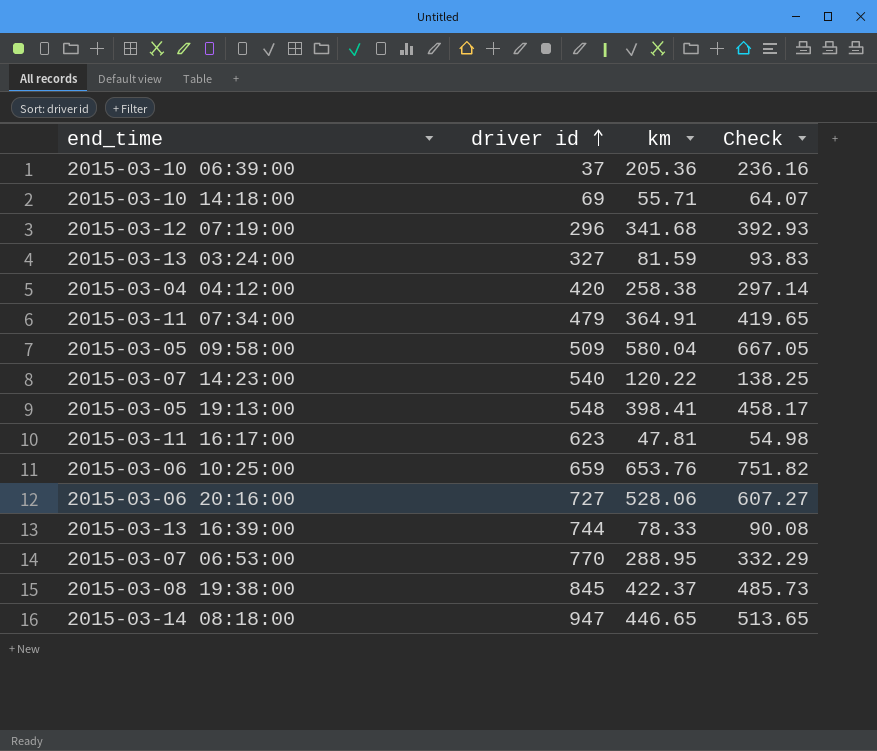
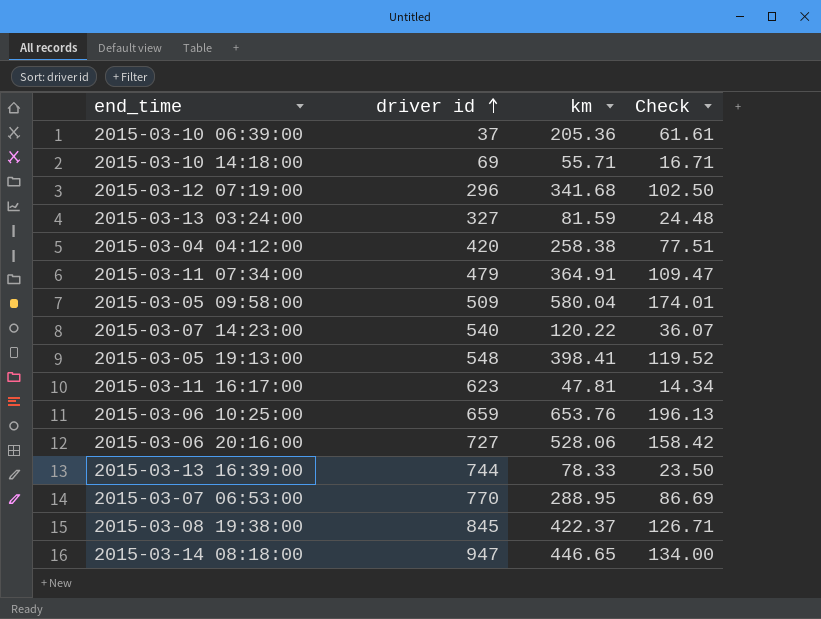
column Check | formula: [km] * 1.15 -> [km] * 0.3

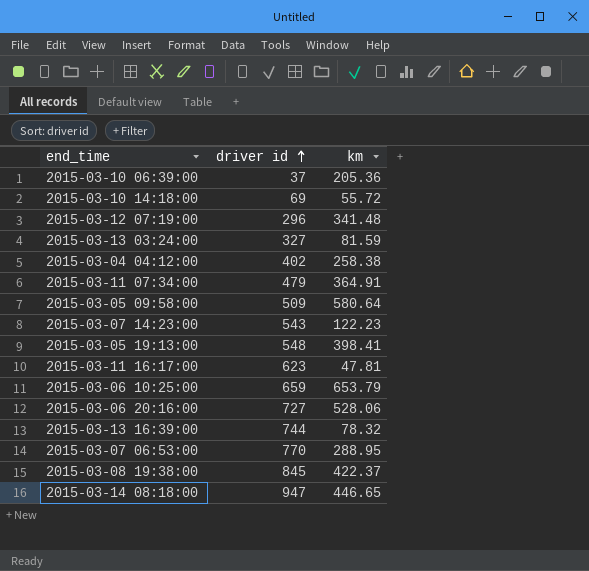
column Check | formula: [km] * 0.3 -> none
2015-03-10 14:18:00 | km: 55.71 -> 55.72
2015-03-12 07:19:00 | km: 341.68 -> 341.48
2015-03-04 04:12:00 | driver id: 420 -> 402
2015-03-05 09:58:00 | km: 580.04 -> 580.64
2015-03-07 14:23:00 | driver id: 540 -> 543
2015-03-07 14:23:00 | km: 120.22 -> 122.23
2015-03-06 10:25:00 | km: 653.76 -> 653.79
2015-03-13 16:39:00 | km: 78.33 -> 78.32

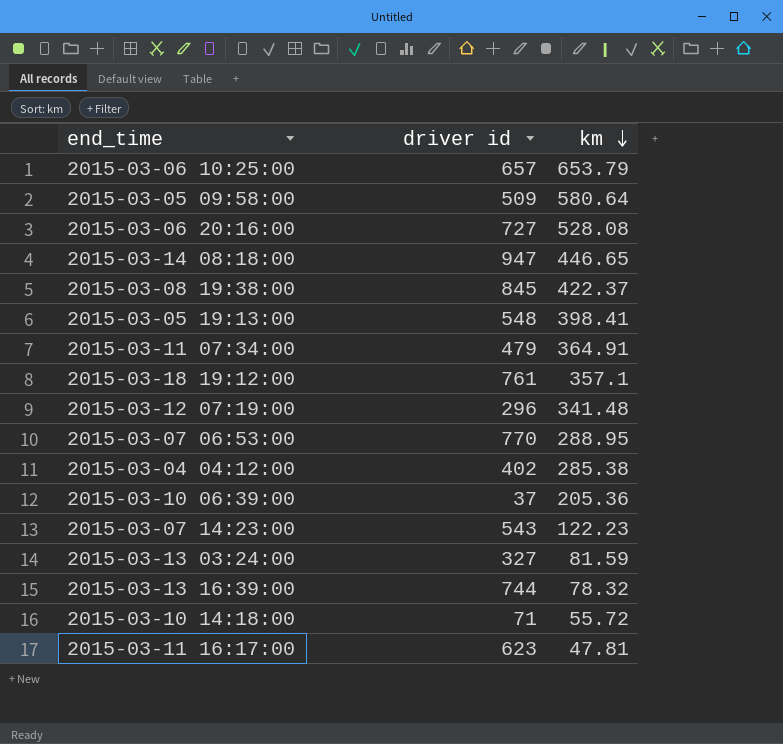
row order: driver id ascending -> km descending
2015-03-06 10:25:00 | driver id: 659 -> 657
2015-03-06 20:16:00 | km: 528.06 -> 528.08
row 2015-03-18 19:12:00: none -> 761 | 357.1
2015-03-04 04:12:00 | km: 258.38 -> 285.38
2015-03-10 14:18:00 | driver id: 69 -> 71

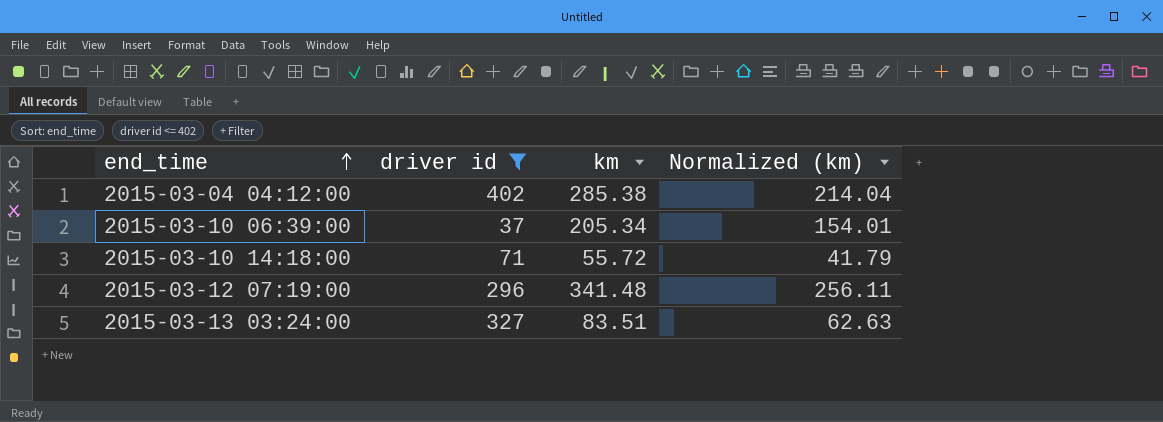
filter: none -> driver id <= 402
row order: km descending -> end_time ascending
column Normalized (km) | formula: none -> [km] * 0.75
2015-03-10 06:39:00 | km: 205.36 -> 205.34
2015-03-13 03:24:00 | km: 81.59 -> 83.51

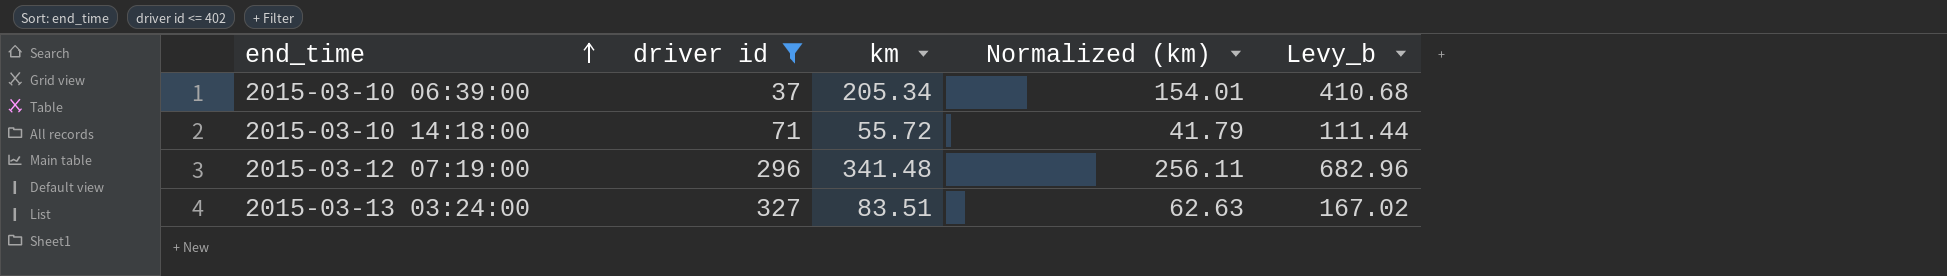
column Levy_b | formula: none -> [km] * 2
row 2015-03-04 04:12:00: 402 | 285.38 | 214.04 -> none

